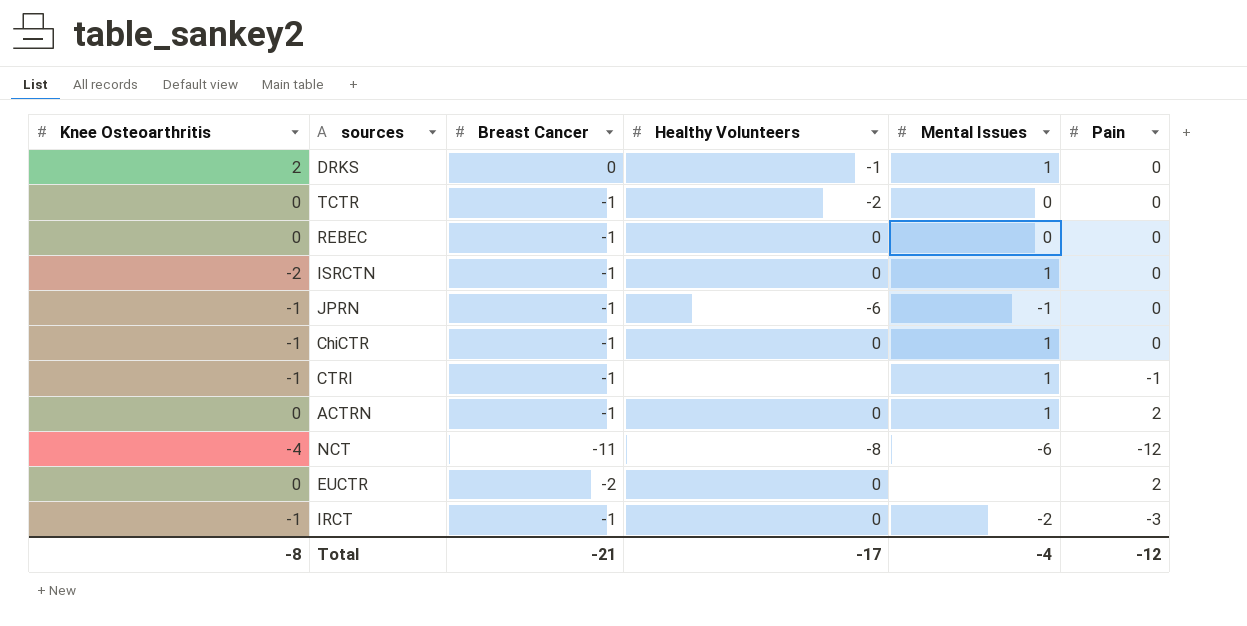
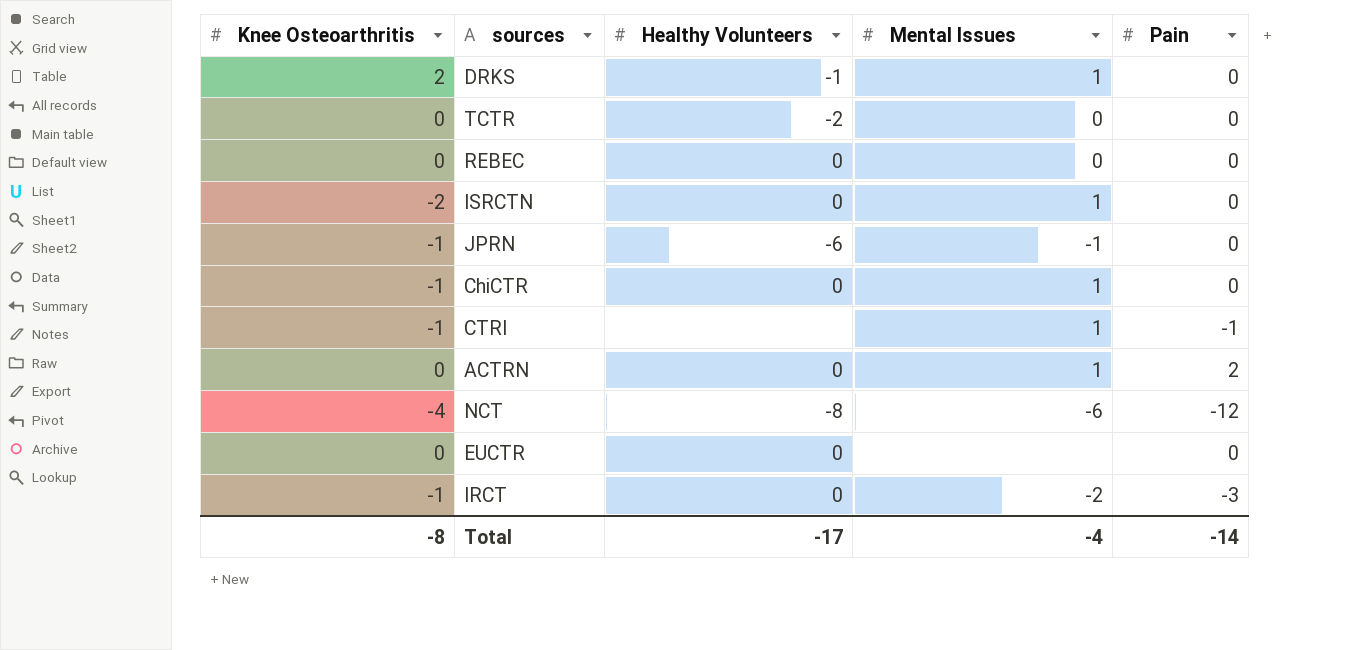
column Breast Cancer | position: 3 -> none
EUCTR | Pain: 2 -> 0
Total | Pain: -12 -> -14

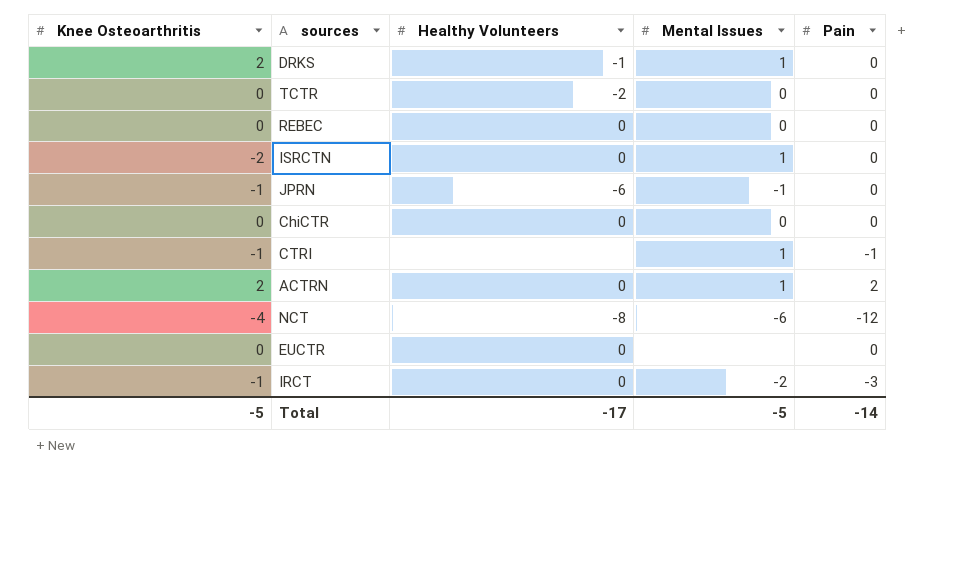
ChiCTR | Knee Osteoarthritis: -1 -> 0
ChiCTR | Mental Issues: 1 -> 0
ACTRN | Knee Osteoarthritis: 0 -> 2
Total | Knee Osteoarthritis: -8 -> -5
Total | Mental Issues: -4 -> -5

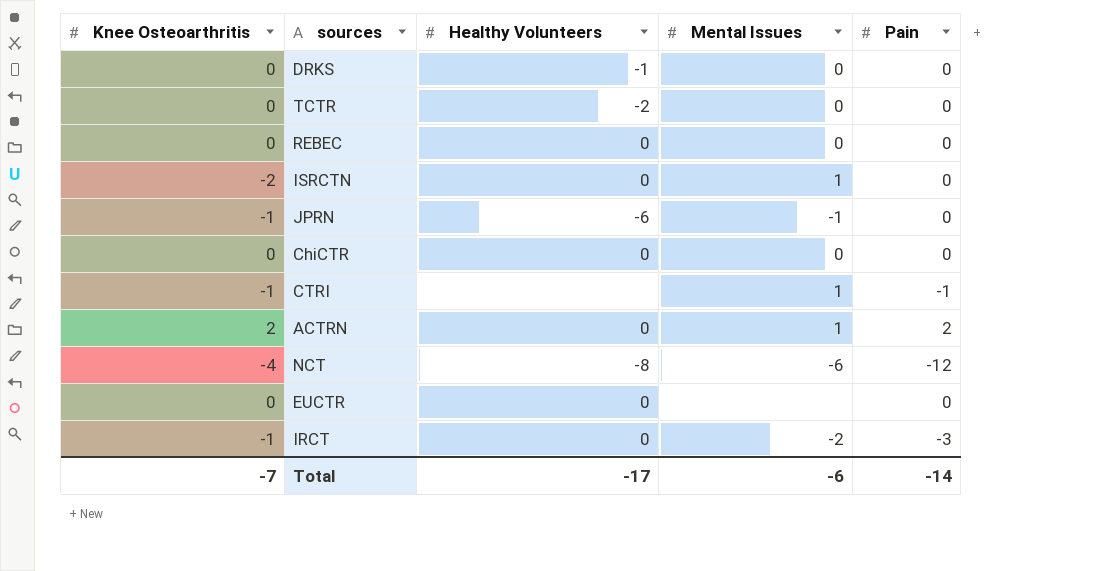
DRKS | Knee Osteoarthritis: 2 -> 0
DRKS | Mental Issues: 1 -> 0
Total | Knee Osteoarthritis: -5 -> -7
Total | Mental Issues: -5 -> -6

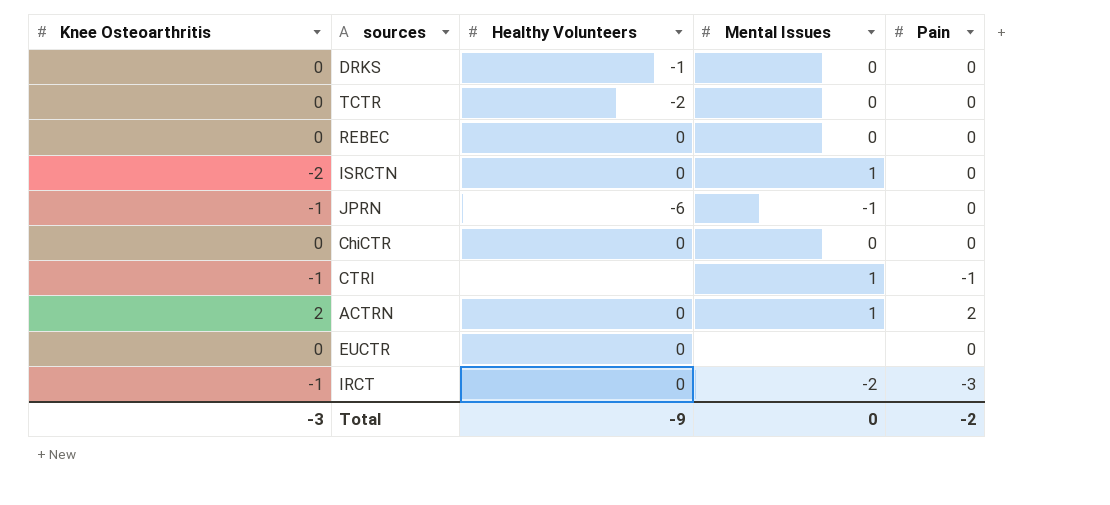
row NCT: -4 | -8 | -6 | -12 -> none
Total | Knee Osteoarthritis: -7 -> -3
Total | Healthy Volunteers: -17 -> -9
Total | Mental Issues: -6 -> 0
Total | Pain: -14 -> -2

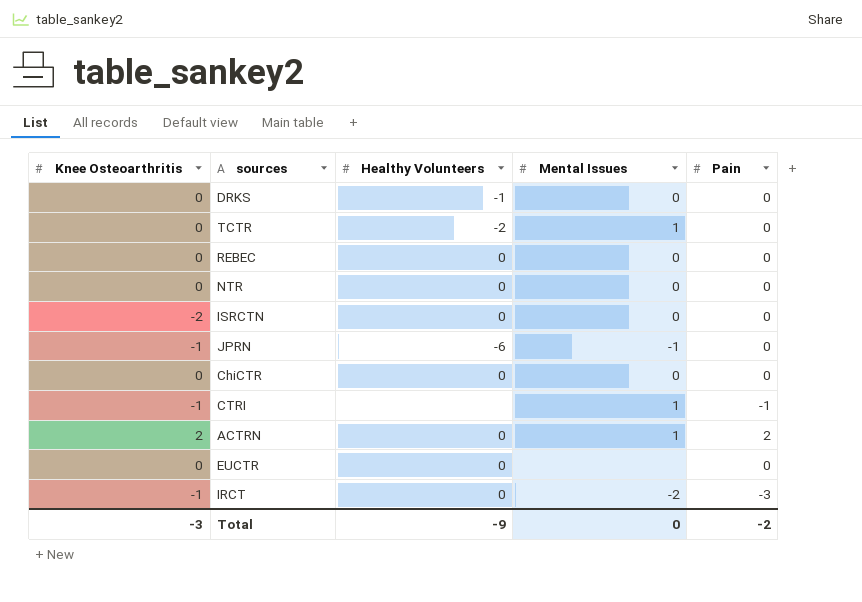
TCTR | Mental Issues: 0 -> 1
row NTR: none -> 0 | 0 | 0 | 0
ISRCTN | Mental Issues: 1 -> 0

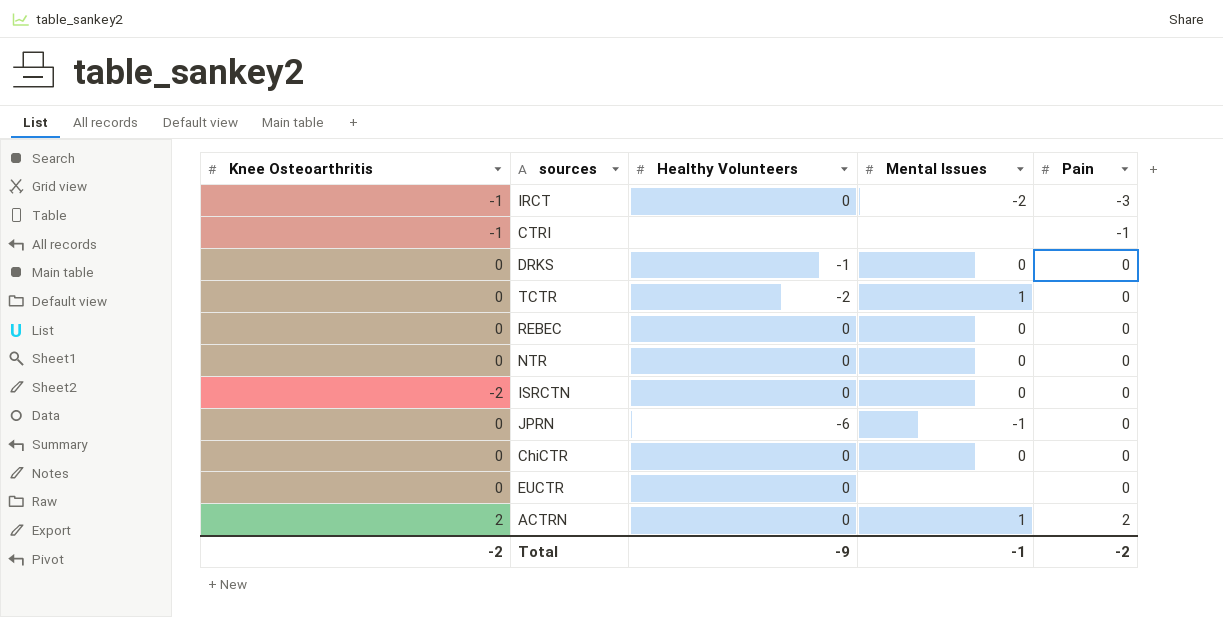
row order: none -> Pain ascending
CTRI | Mental Issues: 1 -> none
JPRN | Knee Osteoarthritis: -1 -> 0
Total | Knee Osteoarthritis: -3 -> -2
Total | Mental Issues: 0 -> -1

